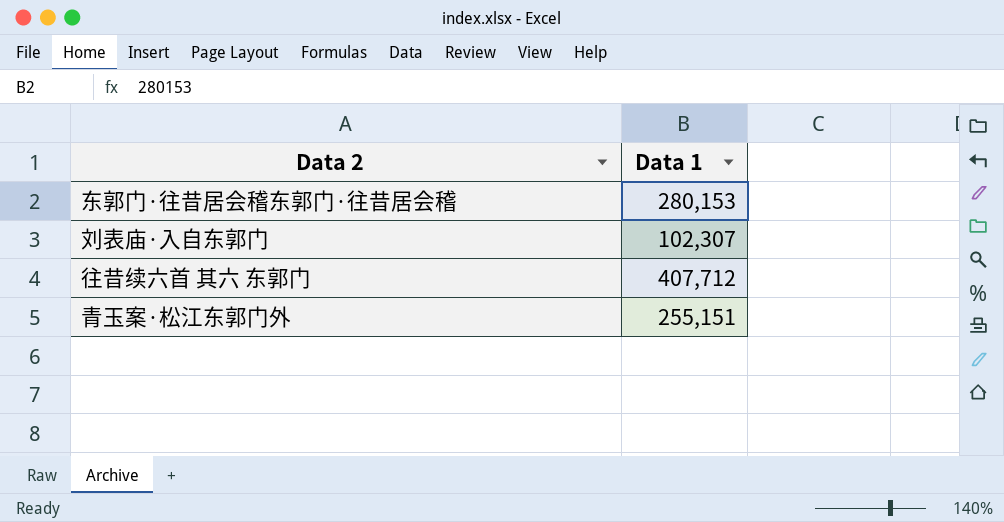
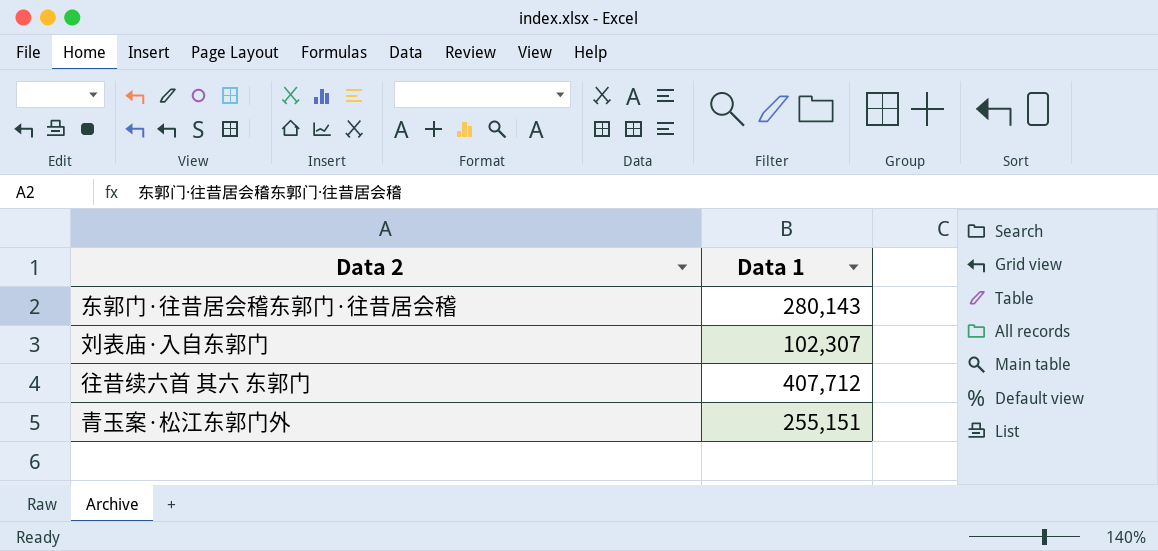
东郭门·往昔居会稽东郭门·往昔居会稽 | Data 1: 280,153 -> 280,143

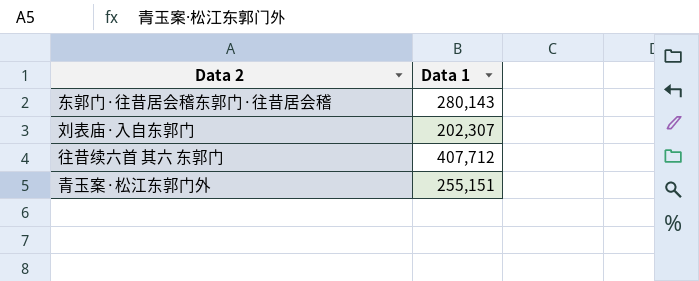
刘表庙·入自东郭门 | Data 1: 102,307 -> 202,307

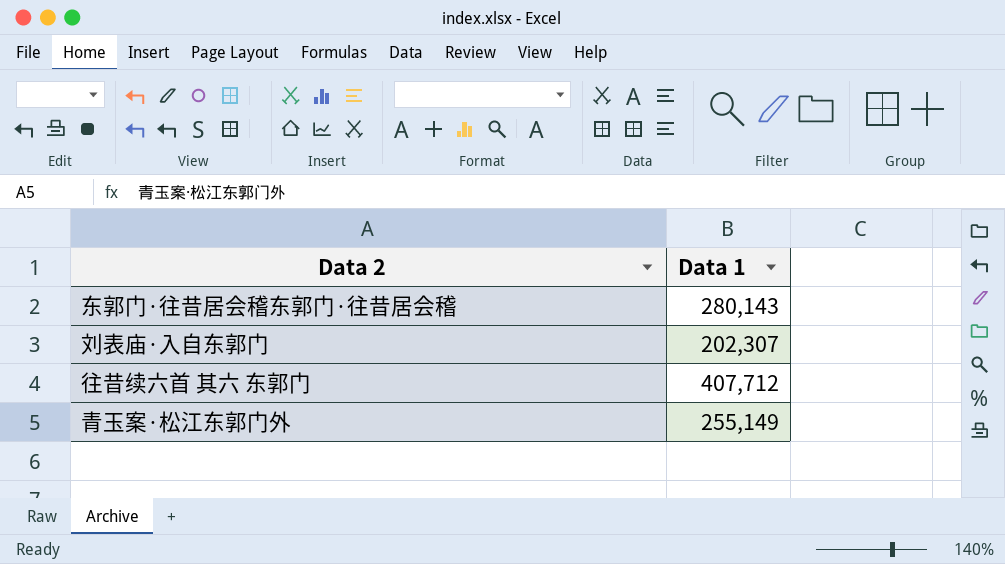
青玉案·松江东郭门外 | Data 1: 255,151 -> 255,149

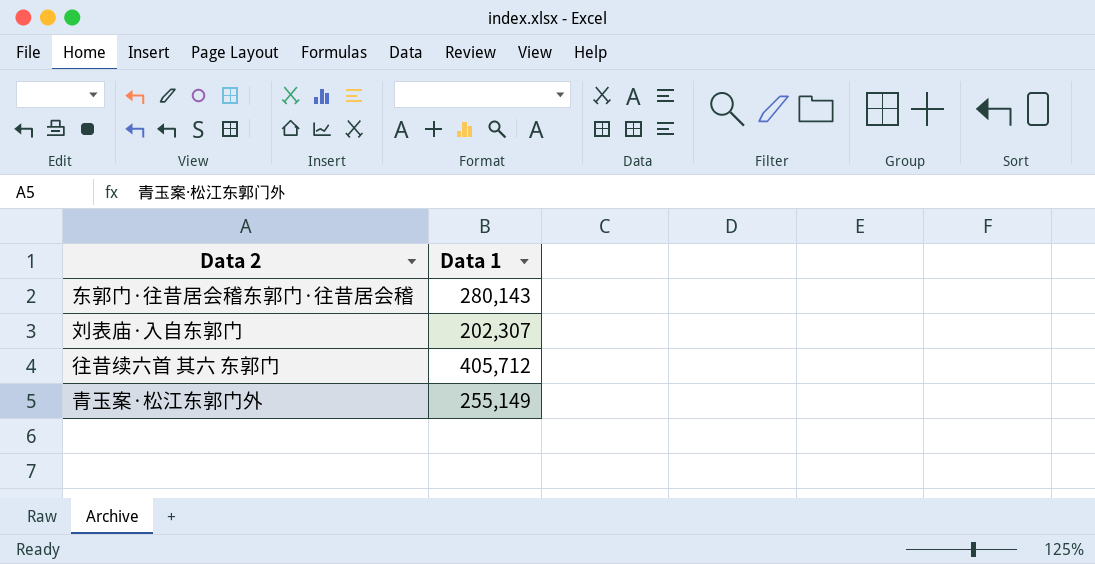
往昔续六首 其六 东郭门 | Data 1: 407,712 -> 405,712

